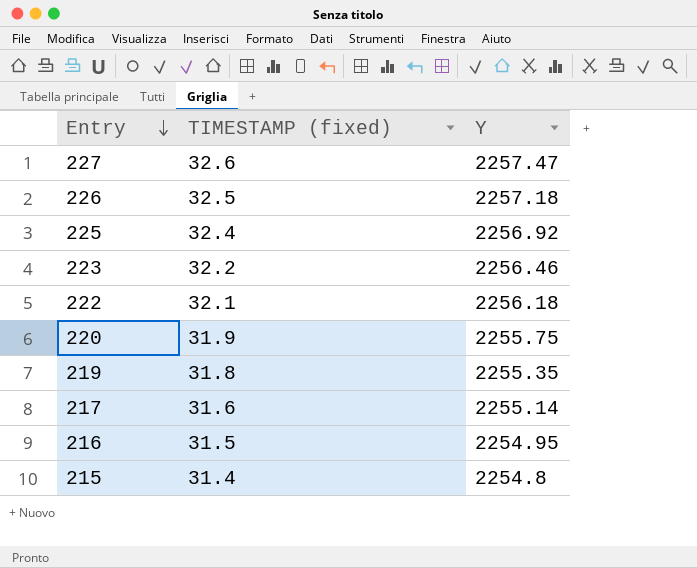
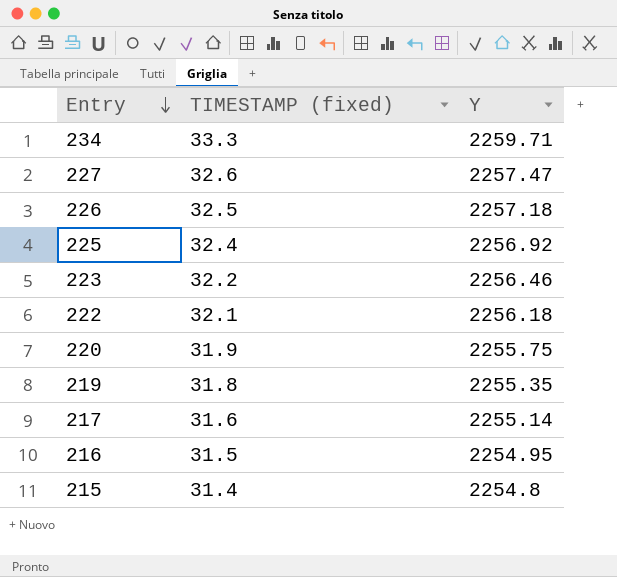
row 234: none -> 33.3 | 2259.71

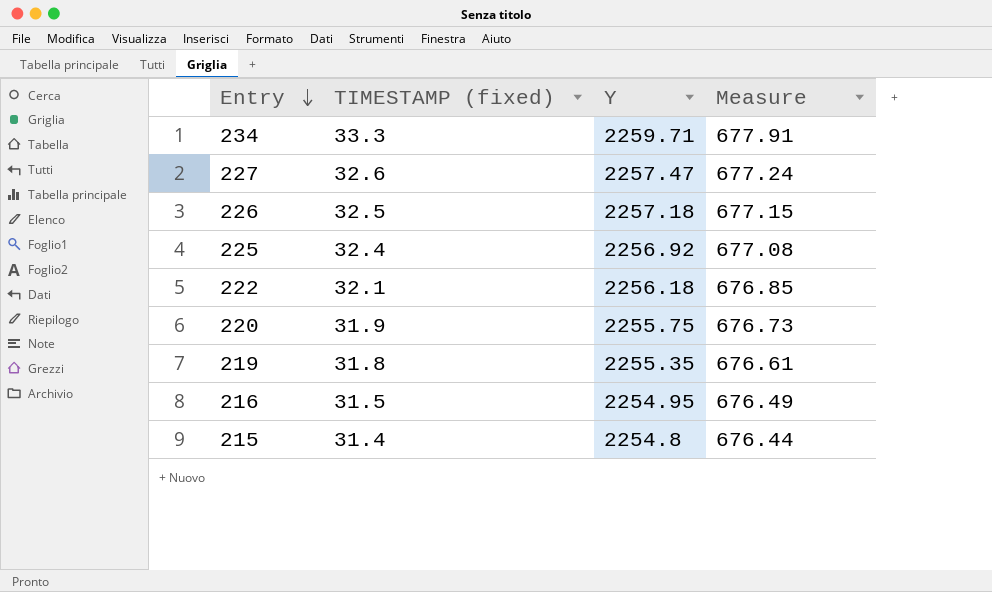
column Measure | formula: none -> [Y] * 0.3
row 223: 32.2 | 2256.46 -> none
row 217: 31.6 | 2255.14 -> none

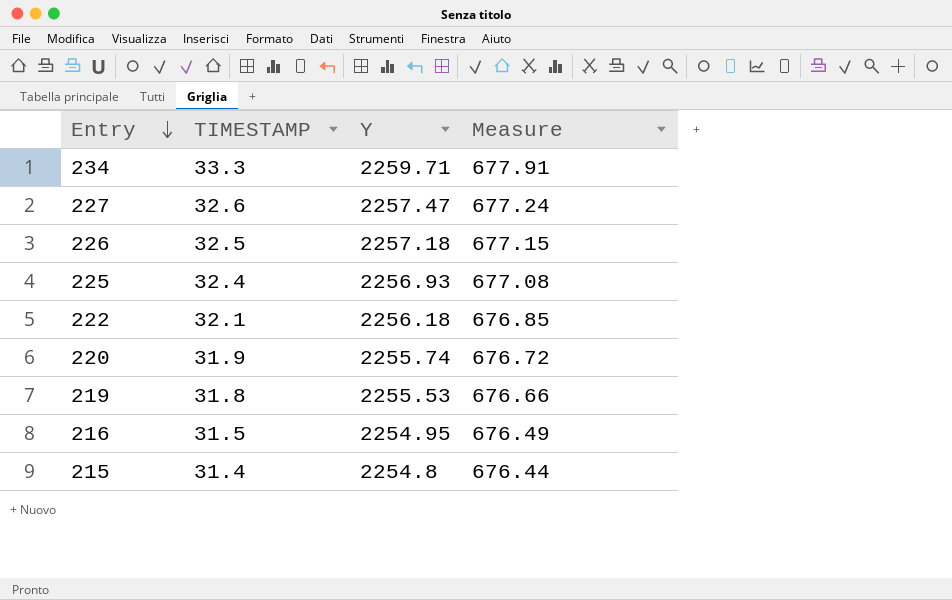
column name: TIMESTAMP (fixed) -> TIMESTAMP
225 | Y: 2256.92 -> 2256.93
220 | Y: 2255.75 -> 2255.74
220 | Measure: 676.73 -> 676.72
219 | Y: 2255.35 -> 2255.53
219 | Measure: 676.61 -> 676.66

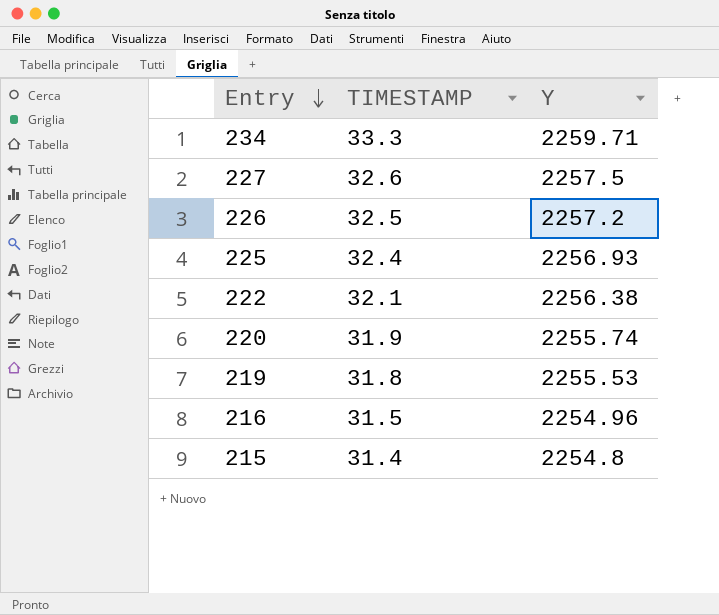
column Measure | formula: [Y] * 0.3 -> none
227 | Y: 2257.47 -> 2257.5
226 | Y: 2257.18 -> 2257.2
222 | Y: 2256.18 -> 2256.38
216 | Y: 2254.95 -> 2254.96

